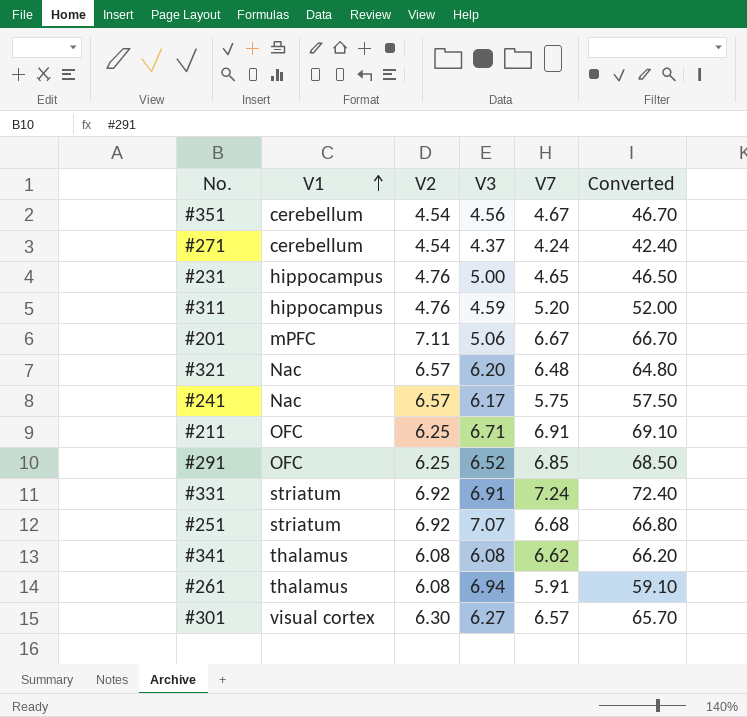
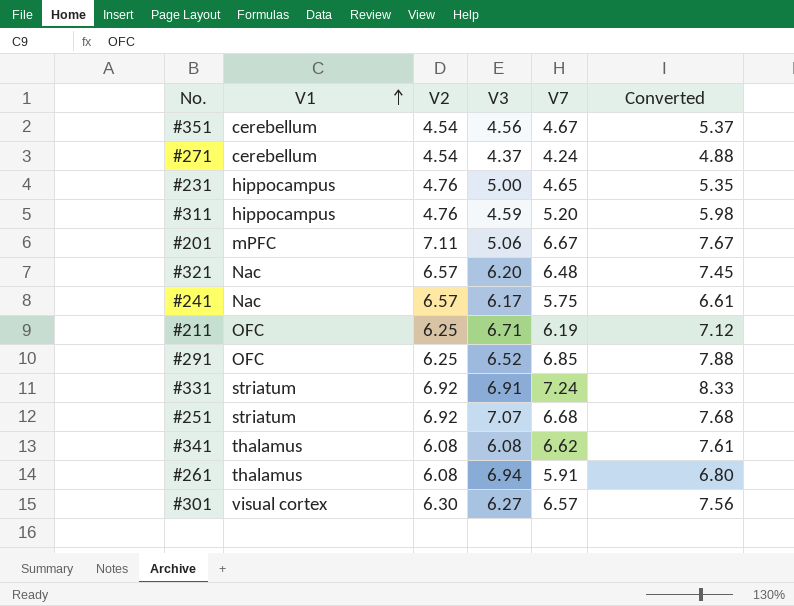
column Converted | formula: [V7] * 10 -> [V7] * 1.15
#211 | V7: 6.91 -> 6.19

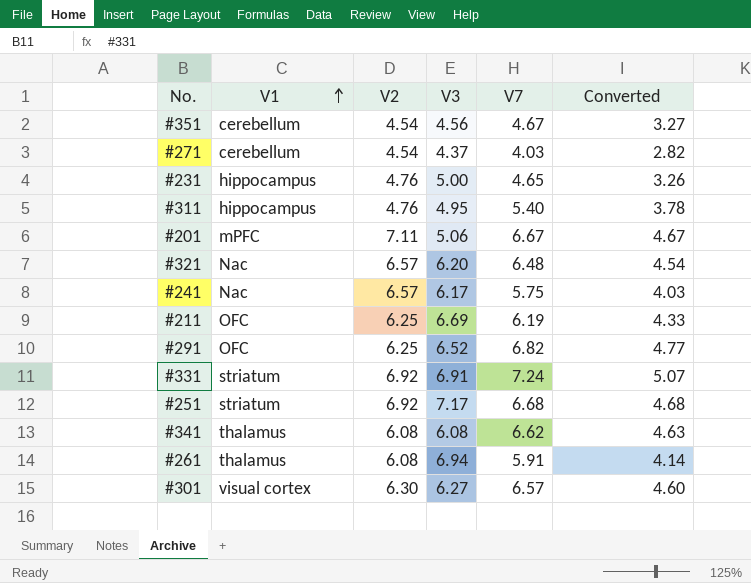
column Converted | formula: [V7] * 1.15 -> [V7] * 0.7
#271 | V7: 4.24 -> 4.03
#311 | V3: 4.59 -> 4.95
#311 | V7: 5.20 -> 5.40
#211 | V3: 6.71 -> 6.69
#291 | V7: 6.85 -> 6.82
#251 | V3: 7.07 -> 7.17

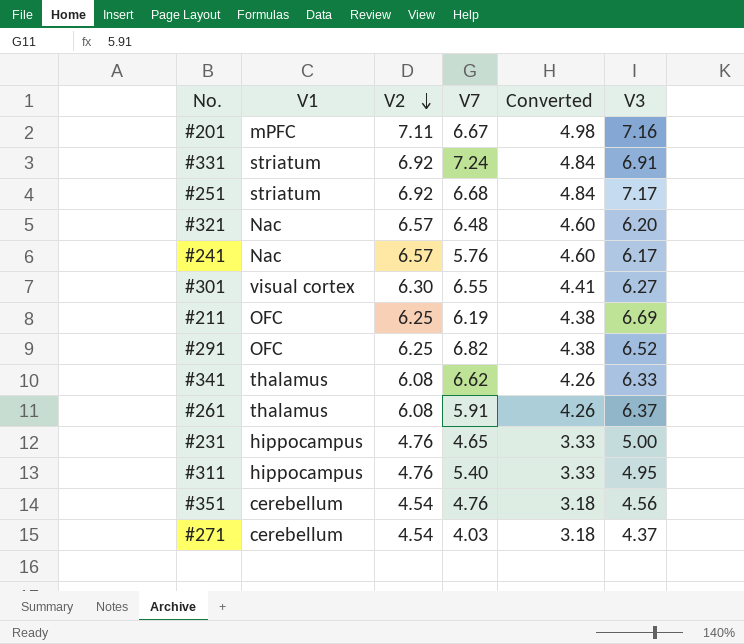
row order: V1 ascending -> V2 descending
column Converted | formula: [V7] * 0.7 -> [V2] * 0.7
column V3 | position: 4 -> 6
#201 | V3: 5.06 -> 7.16
#241 | V7: 5.75 -> 5.76
#301 | V7: 6.57 -> 6.55
#341 | V3: 6.08 -> 6.33
#261 | V3: 6.94 -> 6.37
#351 | V7: 4.67 -> 4.76

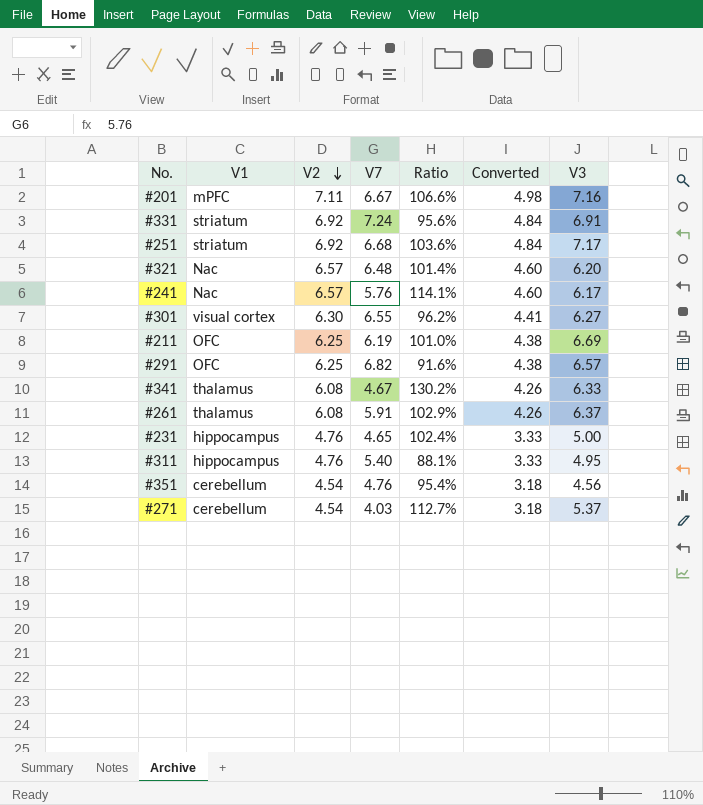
column Ratio | formula: none -> [V2] / [V7]
#291 | V3: 6.52 -> 6.57
#341 | V7: 6.62 -> 4.67
#271 | V3: 4.37 -> 5.37

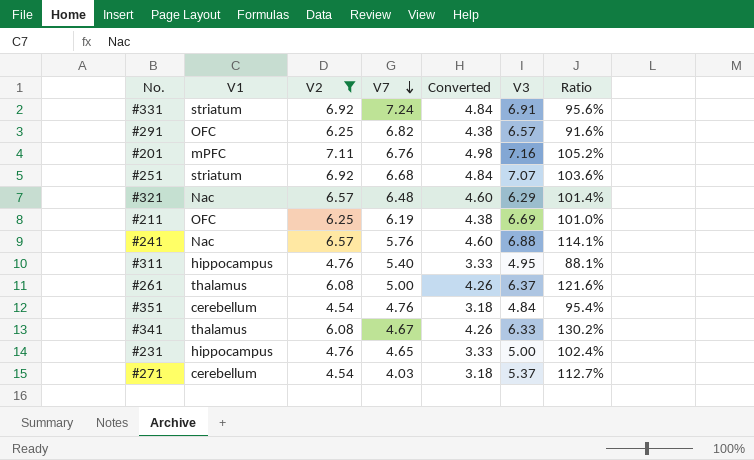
filter: none -> V2 != 6.30
row order: V2 descending -> V7 descending
column Ratio | position: 5 -> 7
#201 | V7: 6.67 -> 6.76
#201 | Ratio: 106.6% -> 105.2%
#251 | V3: 7.17 -> 7.07
#321 | V3: 6.20 -> 6.29
#241 | V3: 6.17 -> 6.88
#261 | V7: 5.91 -> 5.00
#261 | Ratio: 102.9% -> 121.6%
#351 | V3: 4.56 -> 4.84

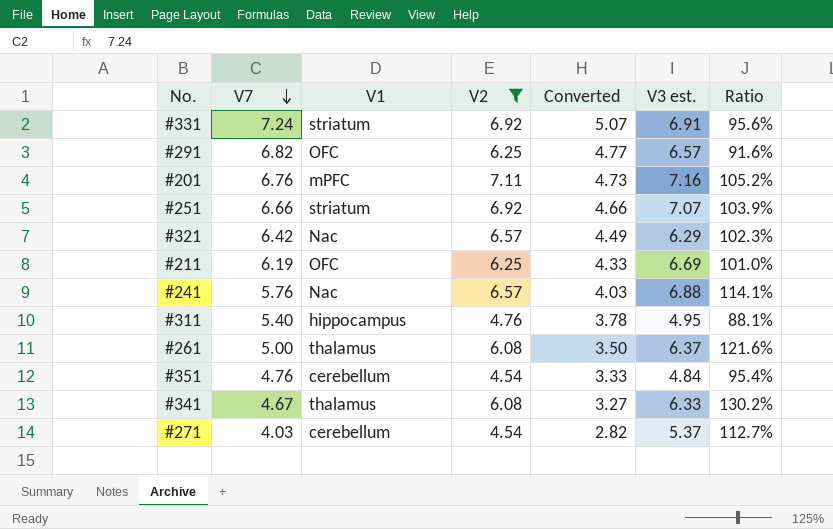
column V7 | position: 4 -> 2
column Converted | formula: [V2] * 0.7 -> [V7] * 0.7
column name: V3 -> V3 est.
row #231: hippocampus | 4.76 | 4.65 | 3.33 | 5.00 | 102.4% -> none
#251 | V7: 6.68 -> 6.66
#251 | Ratio: 103.6% -> 103.9%
#321 | V7: 6.48 -> 6.42
#321 | Ratio: 101.4% -> 102.3%

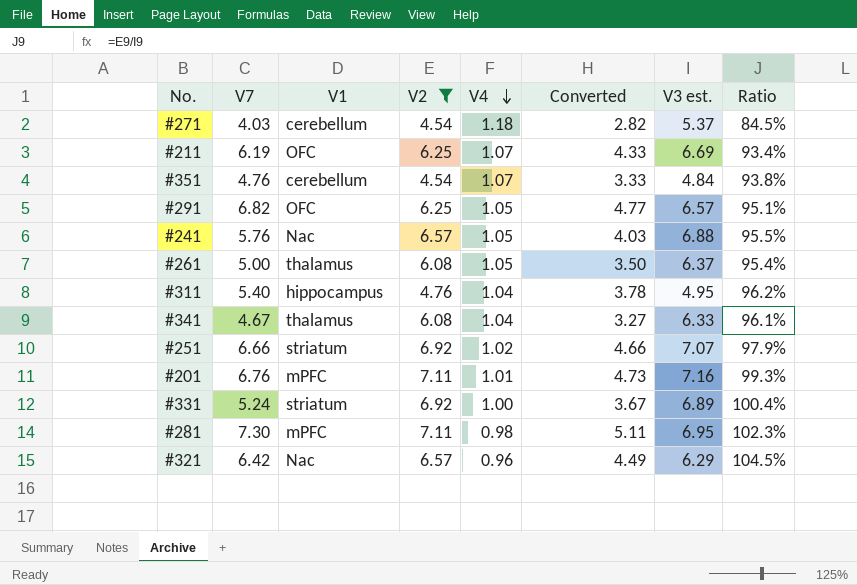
row order: V7 descending -> V4 descending
column V4 | formula: none -> [V3 est.] / [V2]
column Ratio | formula: [V2] / [V7] -> [V2] / [V3 est.]
#331 | V7: 7.24 -> 5.24
#331 | Converted: 5.07 -> 3.67
#331 | V3 est.: 6.91 -> 6.89
row #281: none -> 7.30 | mPFC | 7.11 | 0.98 | 5.11 | 6.95 | 102.3%

